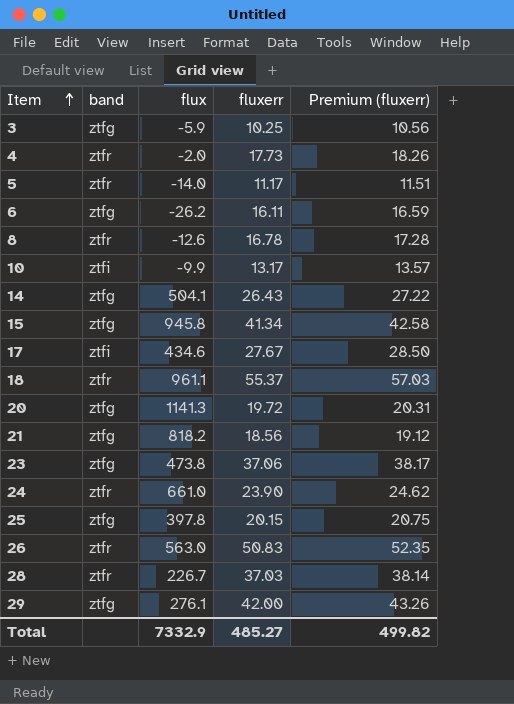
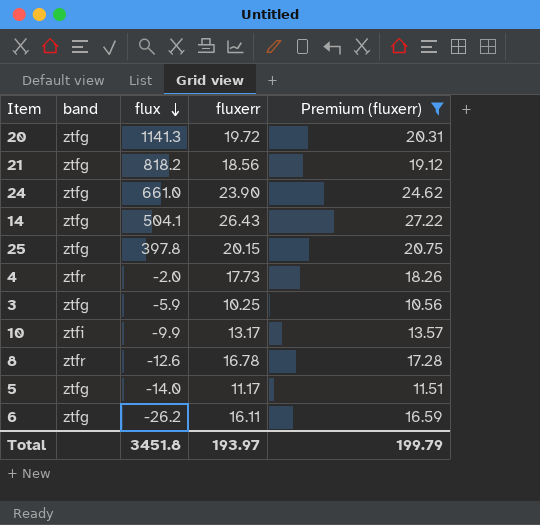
filter: none -> Premium (fluxerr) <= 27.22
row order: Item ascending -> flux descending
24 | band: ztfr -> ztfg
5 | band: ztfr -> ztfg
Total | flux: 7332.9 -> 3451.8
Total | fluxerr: 485.27 -> 193.97
Total | Premium (fluxerr): 499.82 -> 199.79

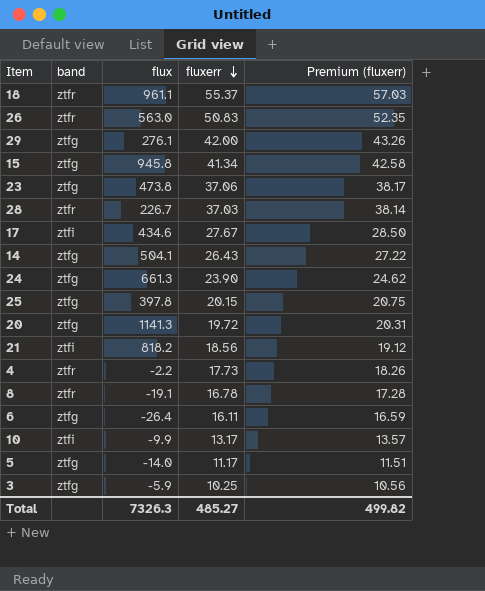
filter: Premium (fluxerr) <= 27.22 -> none
row order: flux descending -> fluxerr descending
24 | flux: 661.0 -> 661.3
21 | band: ztfg -> ztfi
4 | flux: -2.0 -> -2.2
8 | flux: -12.6 -> -19.1
6 | flux: -26.2 -> -26.4
Total | flux: 3451.8 -> 7326.3
Total | fluxerr: 193.97 -> 485.27
Total | Premium (fluxerr): 199.79 -> 499.82

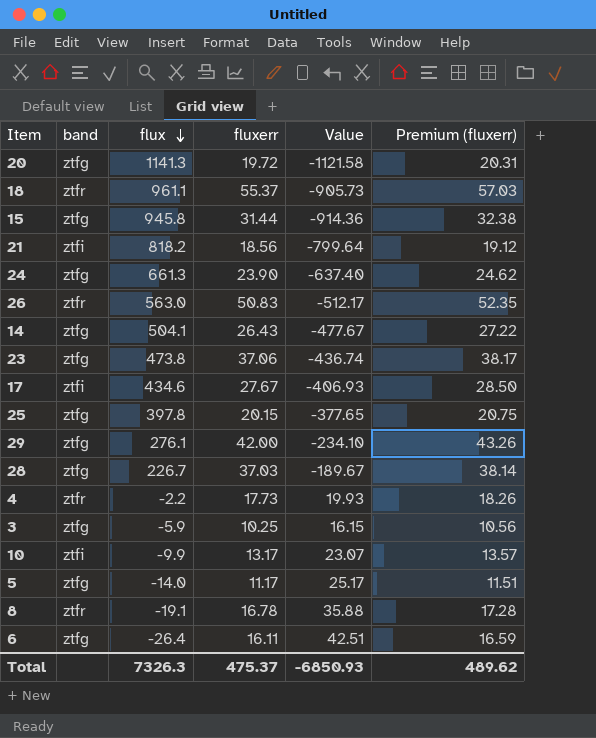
row order: fluxerr descending -> flux descending
column Value | formula: none -> [fluxerr] - [flux]
15 | fluxerr: 41.34 -> 31.44
15 | Premium (fluxerr): 42.58 -> 32.38
28 | band: ztfr -> ztfg
Total | fluxerr: 485.27 -> 475.37
Total | Premium (fluxerr): 499.82 -> 489.62

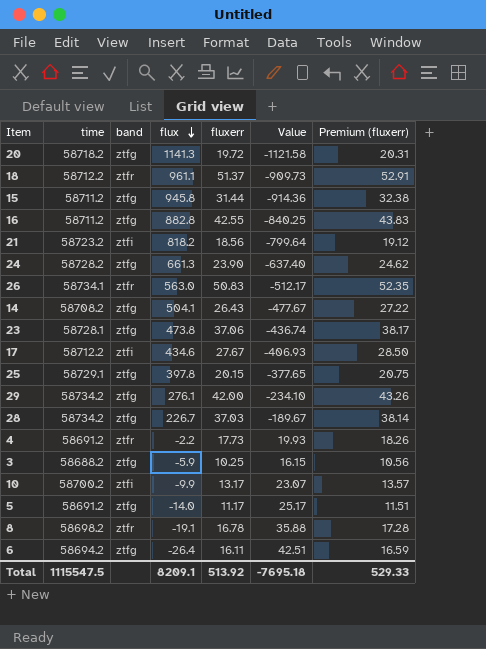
column time | position: none -> 2
18 | fluxerr: 55.37 -> 51.37
18 | Value: -905.73 -> -909.73
18 | Premium (fluxerr): 57.03 -> 52.91
row 16: none -> 58711.2 | ztfg | 882.8 | 42.55 | -840.25 | 43.83
Total | flux: 7326.3 -> 8209.1
Total | fluxerr: 475.37 -> 513.92
Total | Value: -6850.93 -> -7695.18
Total | Premium (fluxerr): 489.62 -> 529.33

